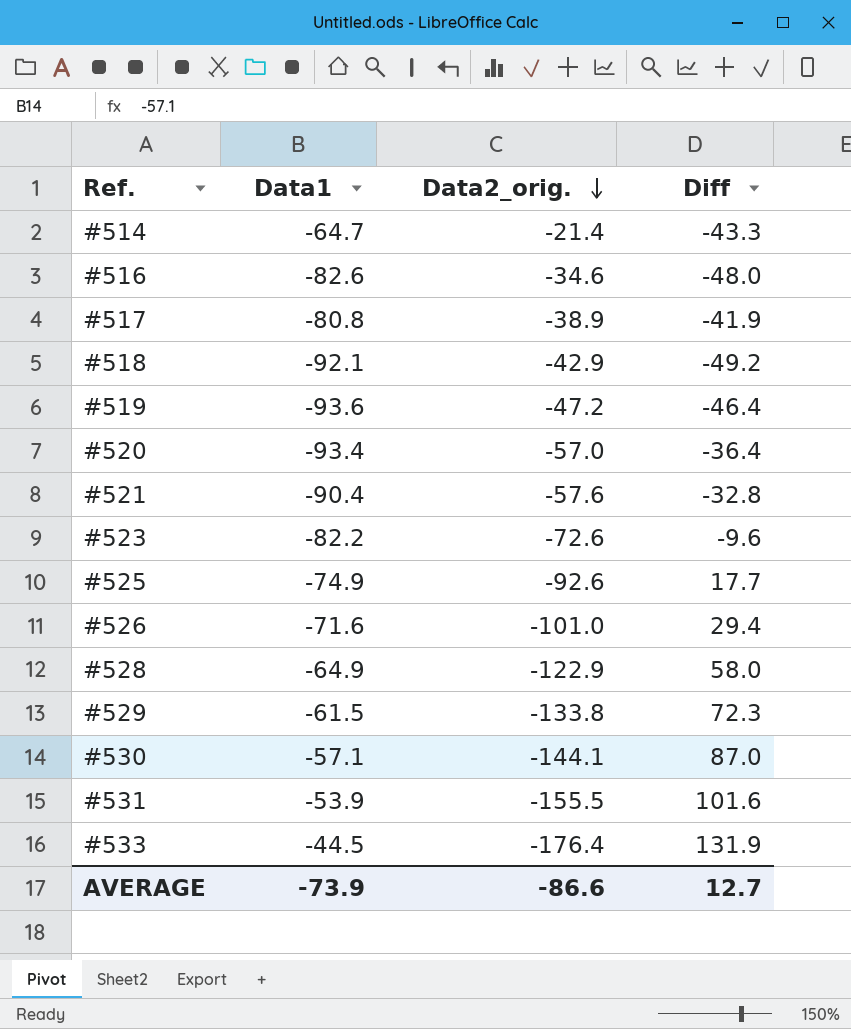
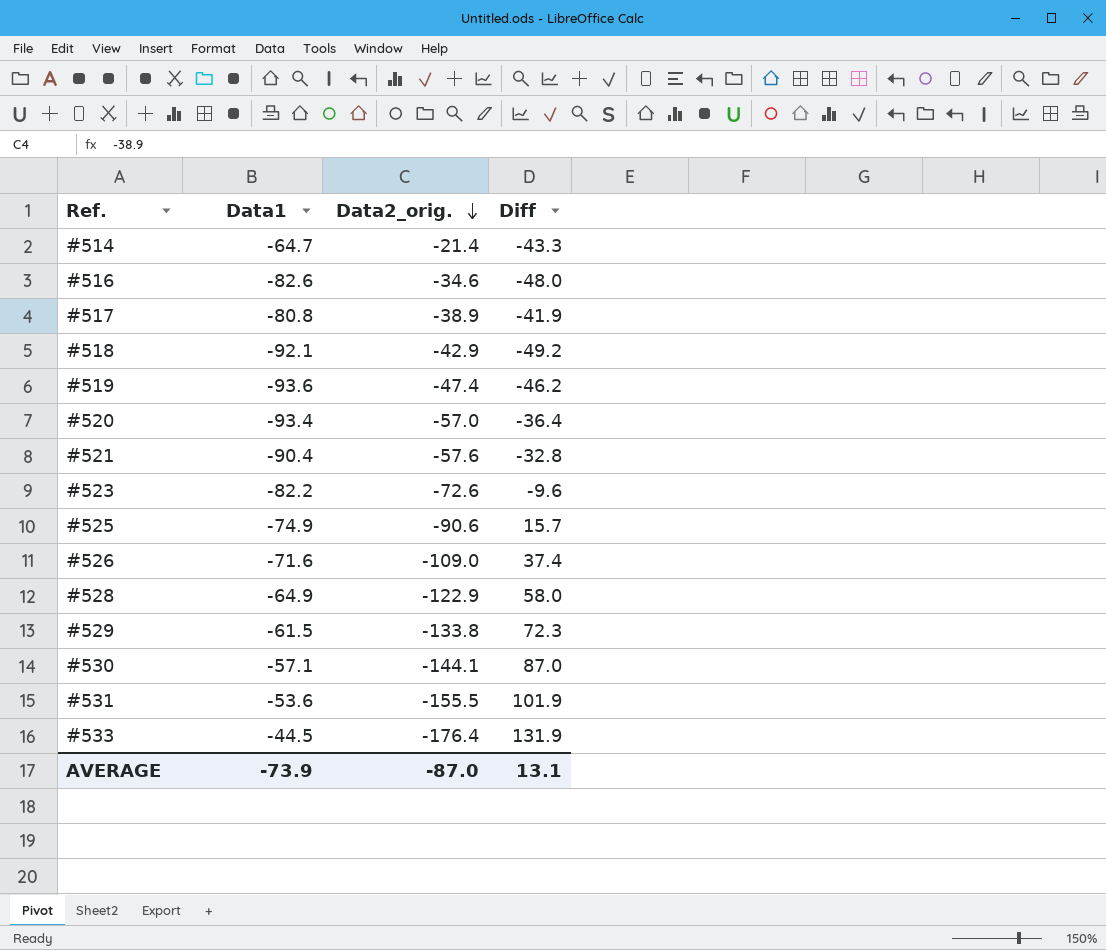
#519 | Data2_orig.: -47.2 -> -47.4
#519 | Diff: -46.4 -> -46.2
#525 | Data2_orig.: -92.6 -> -90.6
#525 | Diff: 17.7 -> 15.7
#526 | Data2_orig.: -101.0 -> -109.0
#526 | Diff: 29.4 -> 37.4
#531 | Data1: -53.9 -> -53.6
#531 | Diff: 101.6 -> 101.9
AVERAGE | Data2_orig.: -86.6 -> -87.0
AVERAGE | Diff: 12.7 -> 13.1

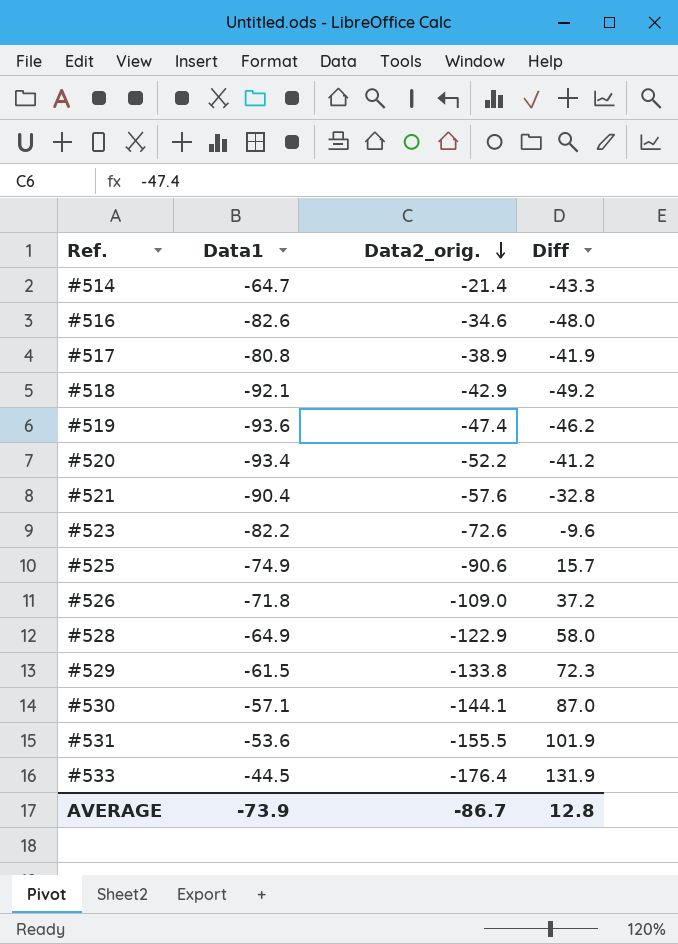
#520 | Data2_orig.: -57.0 -> -52.2
#520 | Diff: -36.4 -> -41.2
#526 | Data1: -71.6 -> -71.8
#526 | Diff: 37.4 -> 37.2
AVERAGE | Data2_orig.: -87.0 -> -86.7
AVERAGE | Diff: 13.1 -> 12.8

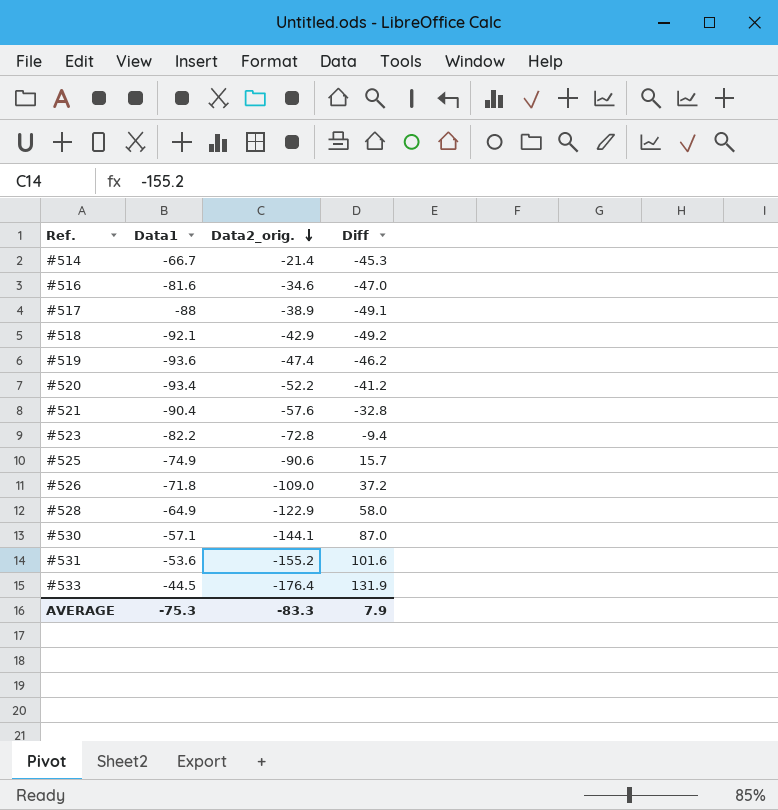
row #529: -61.5 | -133.8 | 72.3 -> none
#514 | Data1: -64.7 -> -66.7
#514 | Diff: -43.3 -> -45.3
#516 | Data1: -82.6 -> -81.6
#516 | Diff: -48.0 -> -47.0
#517 | Data1: -80.8 -> -88
#517 | Diff: -41.9 -> -49.1
#523 | Data2_orig.: -72.6 -> -72.8
#523 | Diff: -9.6 -> -9.4
#531 | Data2_orig.: -155.5 -> -155.2
#531 | Diff: 101.9 -> 101.6
AVERAGE | Data1: -73.9 -> -75.3
AVERAGE | Data2_orig.: -86.7 -> -83.3
AVERAGE | Diff: 12.8 -> 7.9

